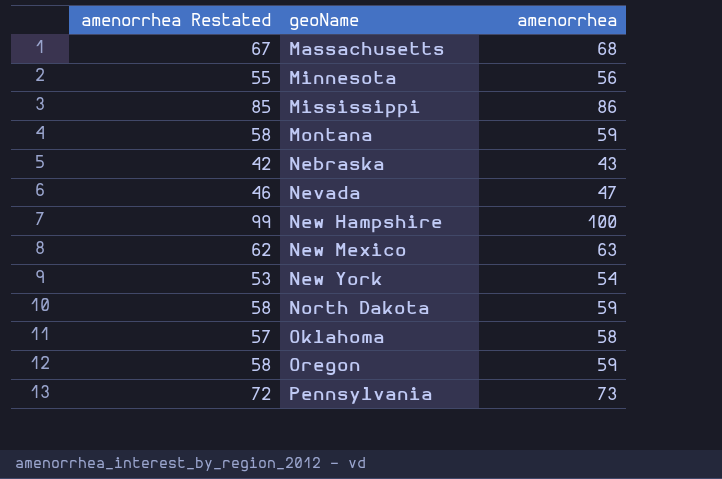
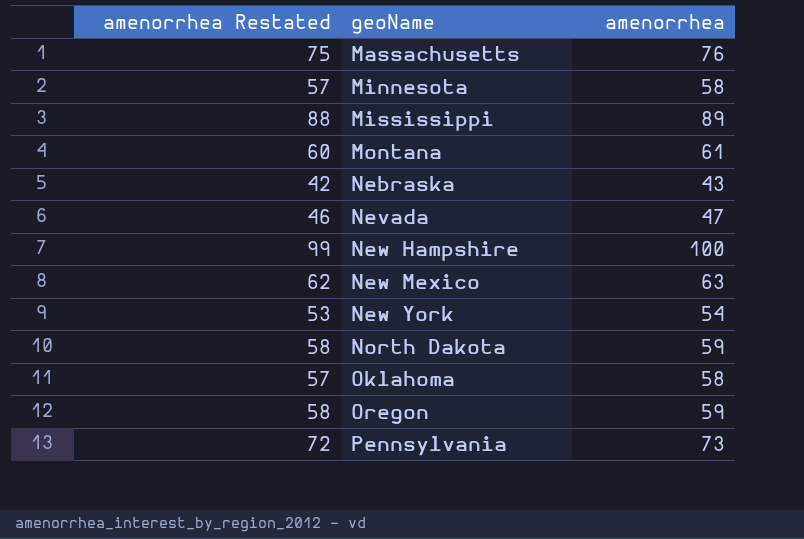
Massachusetts | amenorrhea Restated: 67 -> 75
Massachusetts | amenorrhea: 68 -> 76
Minnesota | amenorrhea Restated: 55 -> 57
Minnesota | amenorrhea: 56 -> 58
Mississippi | amenorrhea Restated: 85 -> 88
Mississippi | amenorrhea: 86 -> 89
Montana | amenorrhea Restated: 58 -> 60
Montana | amenorrhea: 59 -> 61

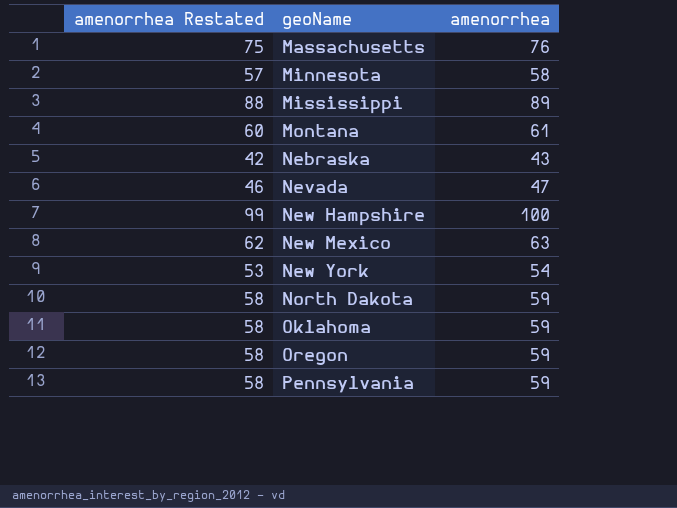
Oklahoma | amenorrhea Restated: 57 -> 58
Oklahoma | amenorrhea: 58 -> 59
Pennsylvania | amenorrhea Restated: 72 -> 58
Pennsylvania | amenorrhea: 73 -> 59

